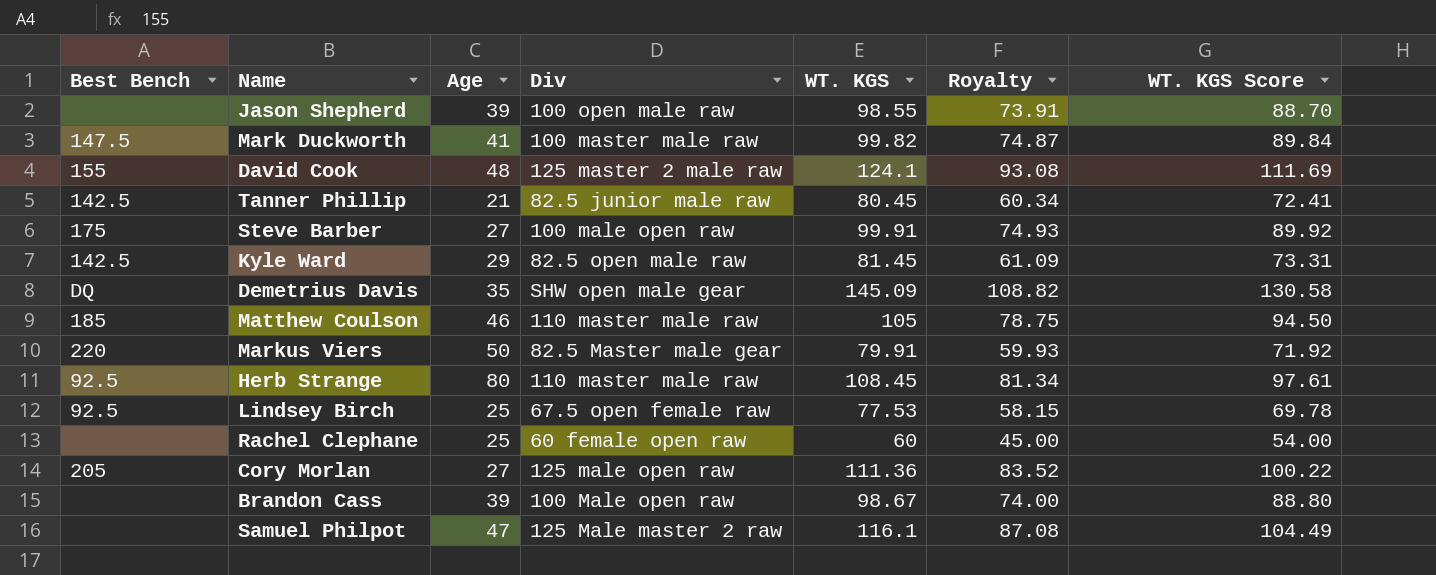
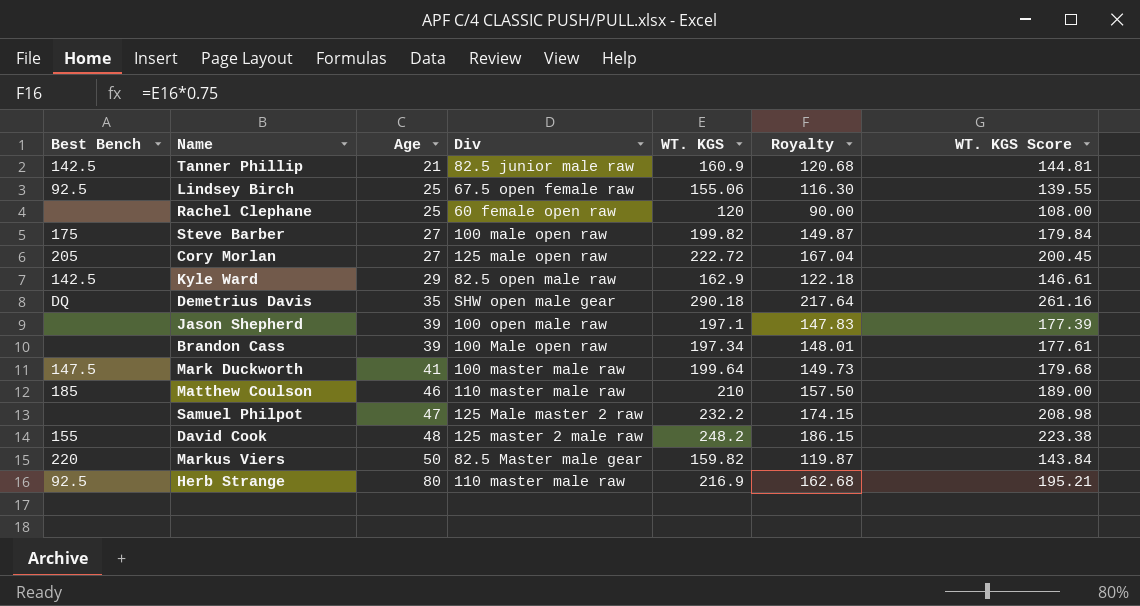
row order: none -> Age ascending
Tanner Phillip | WT. KGS: 80.45 -> 160.9
Tanner Phillip | Royalty: 60.34 -> 120.68
Tanner Phillip | WT. KGS Score: 72.41 -> 144.81
Lindsey Birch | WT. KGS: 77.53 -> 155.06
Lindsey Birch | Royalty: 58.15 -> 116.30
Lindsey Birch | WT. KGS Score: 69.78 -> 139.55
Rachel Clephane | WT. KGS: 60 -> 120
Rachel Clephane | Royalty: 45.00 -> 90.00
Rachel Clephane | WT. KGS Score: 54.00 -> 108.00
Steve Barber | WT. KGS: 99.91 -> 199.82
Steve Barber | Royalty: 74.93 -> 149.87
Steve Barber | WT. KGS Score: 89.92 -> 179.84
Cory Morlan | WT. KGS: 111.36 -> 222.72
Cory Morlan | Royalty: 83.52 -> 167.04
Cory Morlan | WT. KGS Score: 100.22 -> 200.45
Kyle Ward | WT. KGS: 81.45 -> 162.9
Kyle Ward | Royalty: 61.09 -> 122.18
Kyle Ward | WT. KGS Score: 73.31 -> 146.61
Demetrius Davis | WT. KGS: 145.09 -> 290.18
Demetrius Davis | Royalty: 108.82 -> 217.64
Demetrius Davis | WT. KGS Score: 130.58 -> 261.16
Jason Shepherd | WT. KGS: 98.55 -> 197.1
Jason Shepherd | Royalty: 73.91 -> 147.83
Jason Shepherd | WT. KGS Score: 88.70 -> 177.39
Brandon Cass | WT. KGS: 98.67 -> 197.34
Brandon Cass | Royalty: 74.00 -> 148.01
Brandon Cass | WT. KGS Score: 88.80 -> 177.61
Mark Duckworth | WT. KGS: 99.82 -> 199.64
Mark Duckworth | Royalty: 74.87 -> 149.73
Mark Duckworth | WT. KGS Score: 89.84 -> 179.68
Matthew Coulson | WT. KGS: 105 -> 210
Matthew Coulson | Royalty: 78.75 -> 157.50
Matthew Coulson | WT. KGS Score: 94.50 -> 189.00
Samuel Philpot | WT. KGS: 116.1 -> 232.2
Samuel Philpot | Royalty: 87.08 -> 174.15
Samuel Philpot | WT. KGS Score: 104.49 -> 208.98
David Cook | WT. KGS: 124.1 -> 248.2
David Cook | Royalty: 93.08 -> 186.15
David Cook | WT. KGS Score: 111.69 -> 223.38
Markus Viers | WT. KGS: 79.91 -> 159.82
Markus Viers | Royalty: 59.93 -> 119.87
Markus Viers | WT. KGS Score: 71.92 -> 143.84
Herb Strange | WT. KGS: 108.45 -> 216.9
Herb Strange | Royalty: 81.34 -> 162.68
Herb Strange | WT. KGS Score: 97.61 -> 195.21

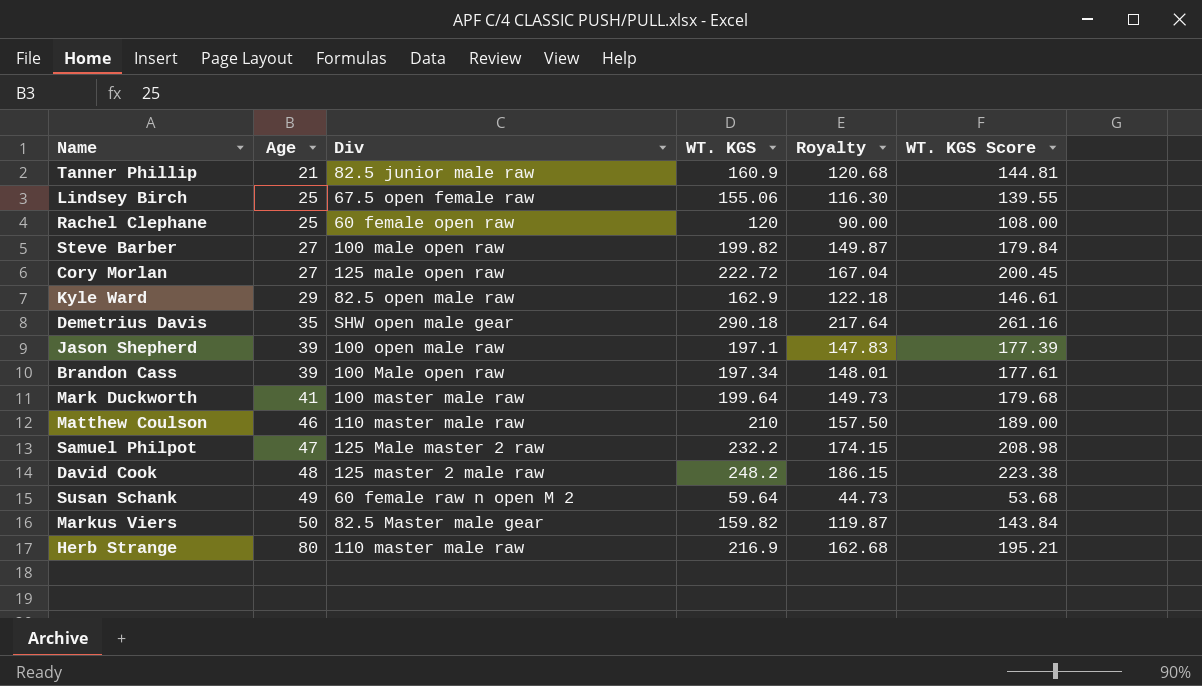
column Best Bench | position: 1 -> none
row Susan Schank: none -> 49 | 60 female raw n open M 2 | 59.64 | 44.73 | 53.68

